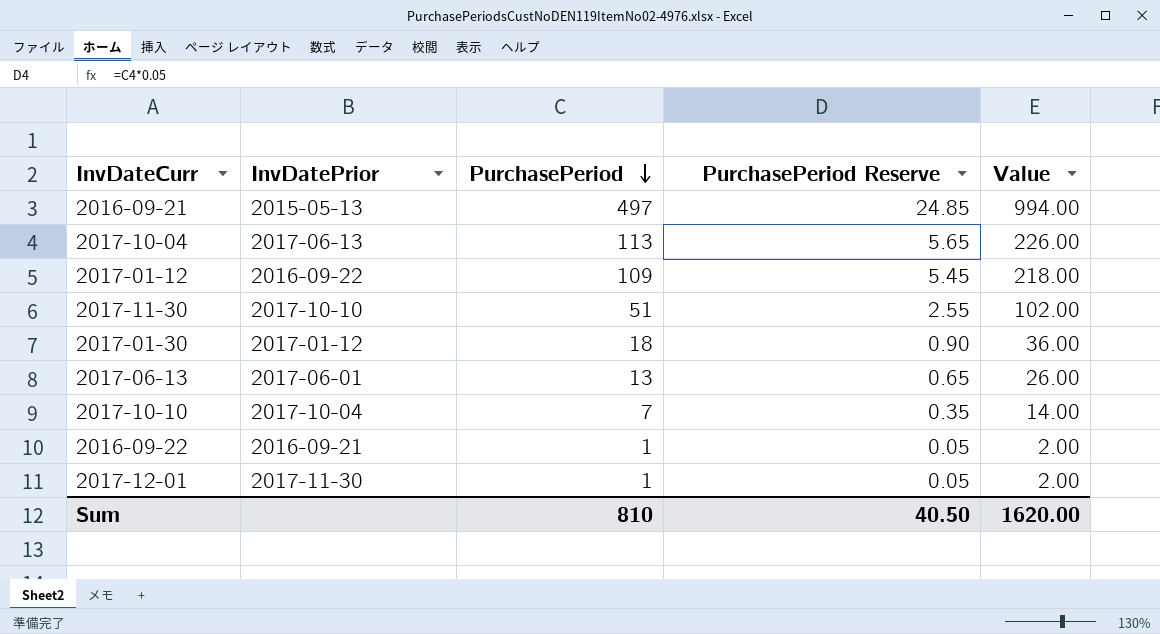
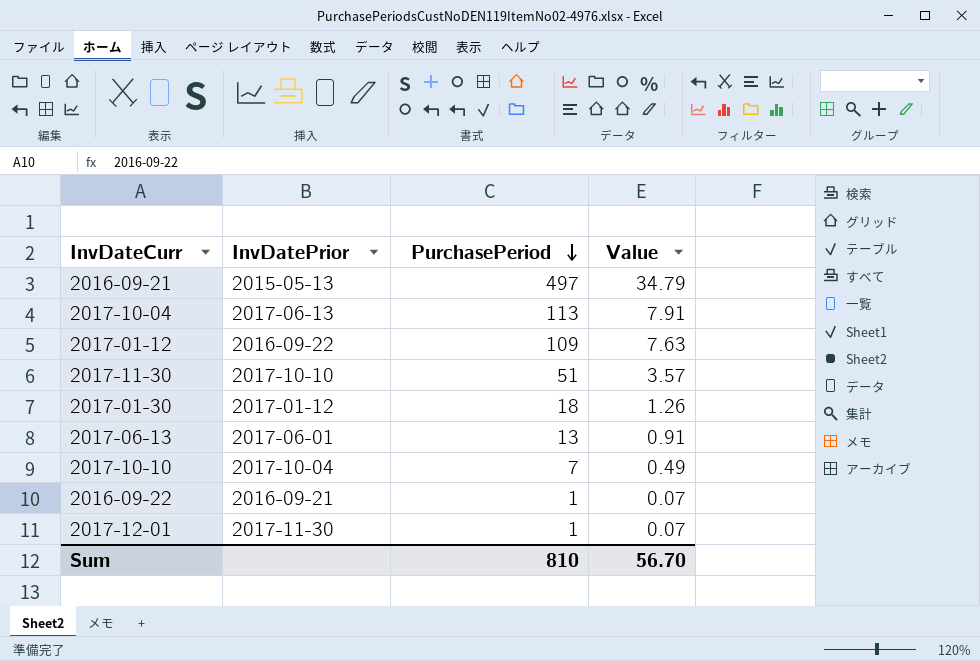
column PurchasePeriod Reserve | formula: [PurchasePeriod] * 0.05 -> none
column Value | formula: [PurchasePeriod] * 2 -> [PurchasePeriod] * 0.07
Sum | Value: 1620.00 -> 56.70

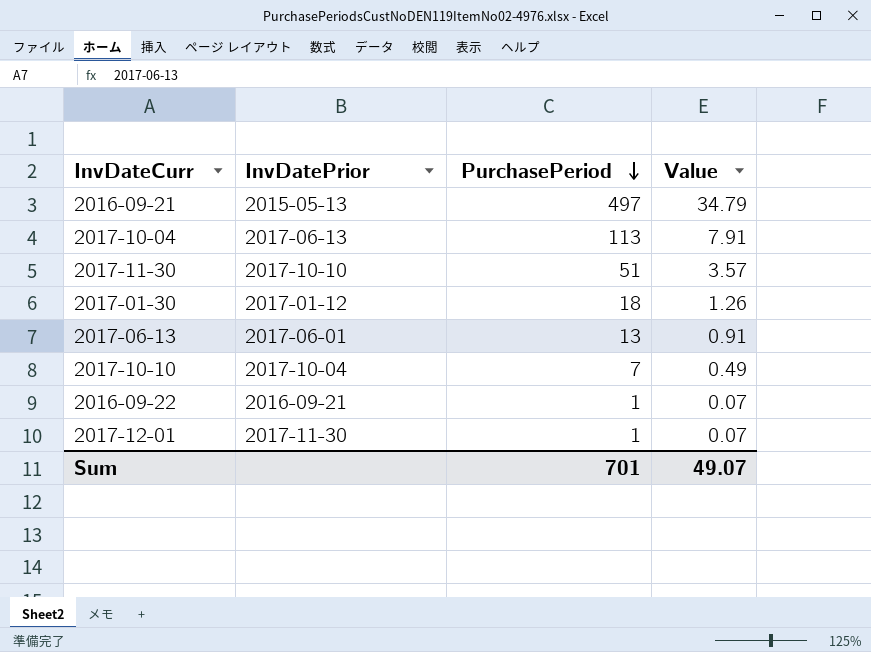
row 2017-01-12: 2016-09-22 | 109 | 7.63 -> none
Sum | PurchasePeriod: 810 -> 701
Sum | Value: 56.70 -> 49.07

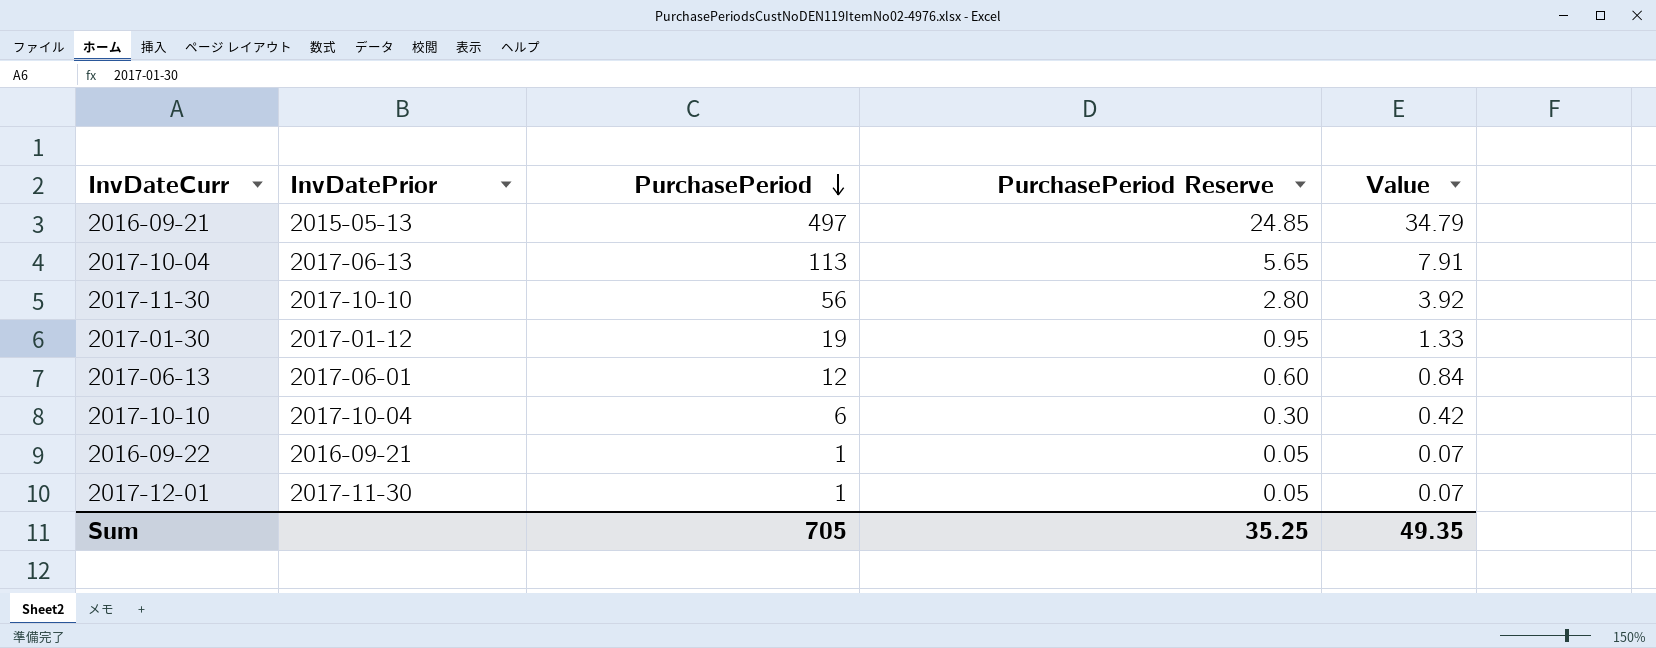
column PurchasePeriod Reserve | formula: none -> [PurchasePeriod] * 0.05
2017-11-30 | PurchasePeriod: 51 -> 56
2017-11-30 | Value: 3.57 -> 3.92
2017-01-30 | PurchasePeriod: 18 -> 19
2017-01-30 | Value: 1.26 -> 1.33
2017-06-13 | PurchasePeriod: 13 -> 12
2017-06-13 | Value: 0.91 -> 0.84
2017-10-10 | PurchasePeriod: 7 -> 6
2017-10-10 | Value: 0.49 -> 0.42
Sum | PurchasePeriod: 701 -> 705
Sum | Value: 49.07 -> 49.35

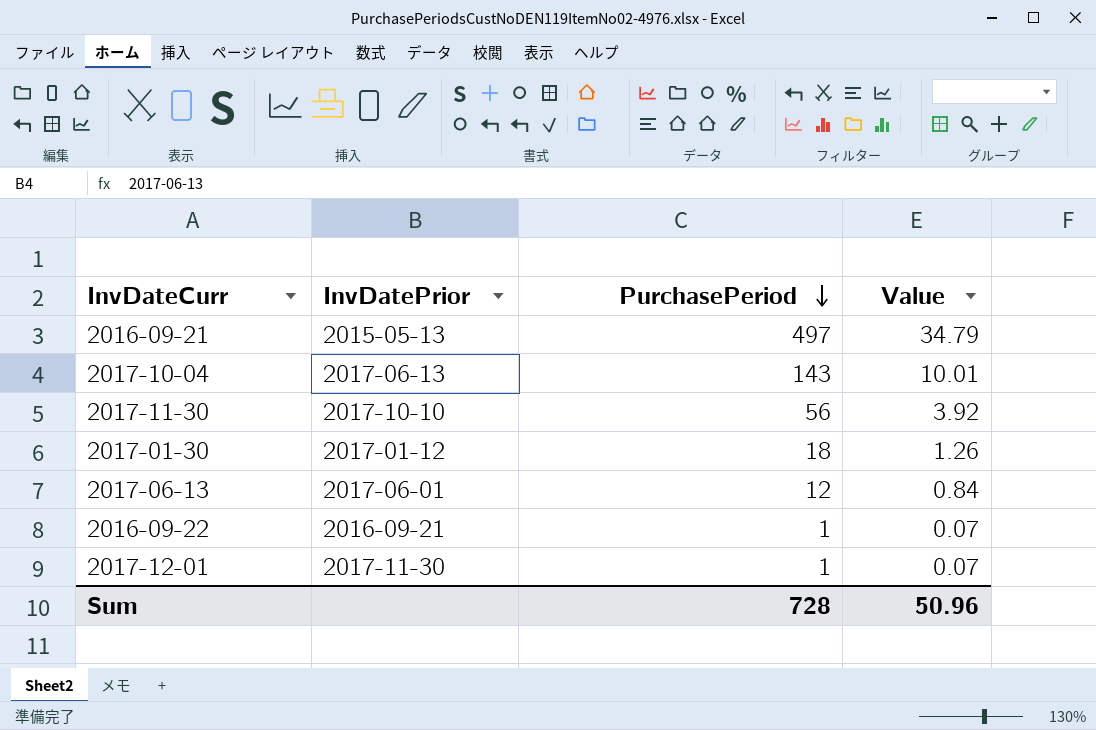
column PurchasePeriod Reserve | formula: [PurchasePeriod] * 0.05 -> none
row 2017-10-10: 2017-10-04 | 6 | 0.30 | 0.42 -> none
2017-10-04 | PurchasePeriod: 113 -> 143
2017-10-04 | Value: 7.91 -> 10.01
2017-01-30 | PurchasePeriod: 19 -> 18
2017-01-30 | Value: 1.33 -> 1.26
Sum | PurchasePeriod: 705 -> 728
Sum | Value: 49.35 -> 50.96

